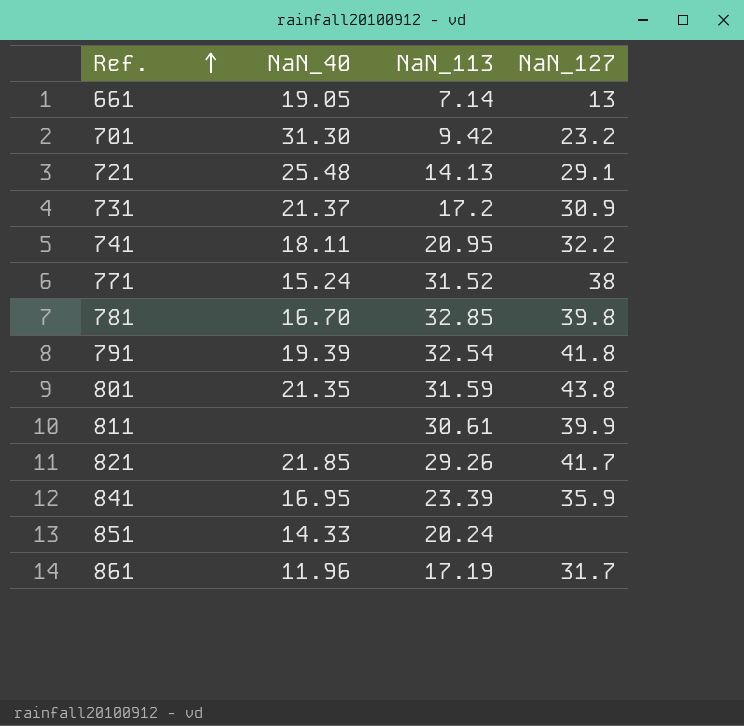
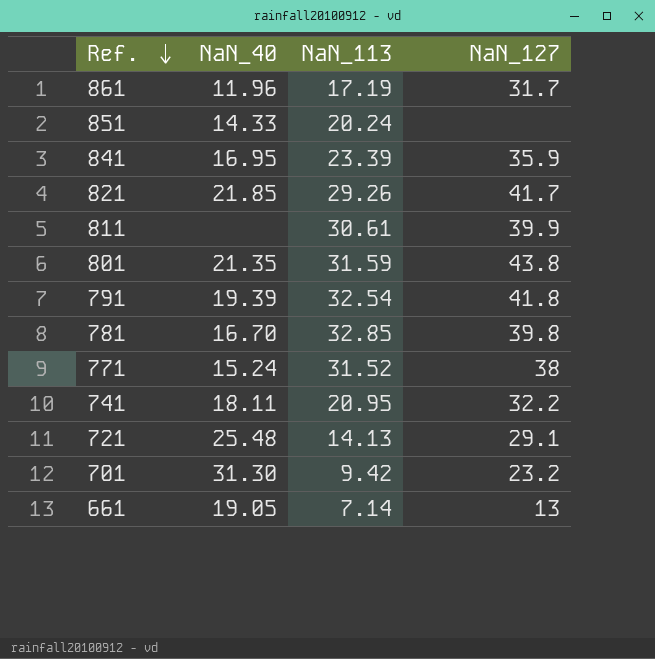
row order: Ref. ascending -> Ref. descending
row 731: 21.37 | 17.2 | 30.9 -> none

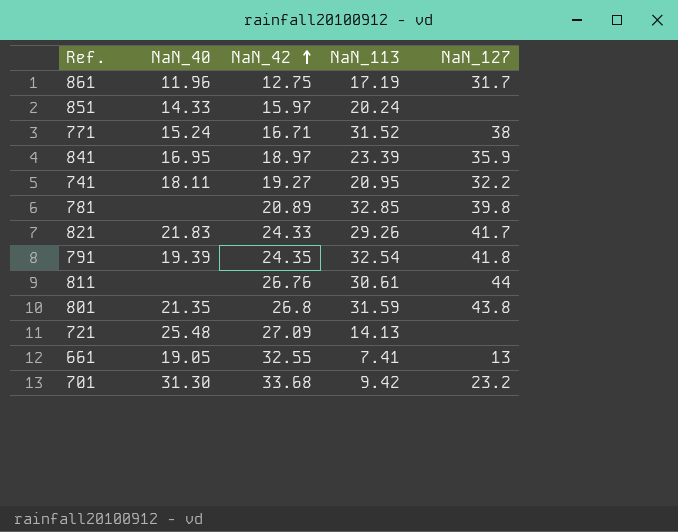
row order: Ref. descending -> NaN_42 ascending
column NaN_42 | position: none -> 3
781 | NaN_40: 16.70 -> none
821 | NaN_40: 21.85 -> 21.83
811 | NaN_127: 39.9 -> 44
721 | NaN_127: 29.1 -> none
661 | NaN_113: 7.14 -> 7.41

